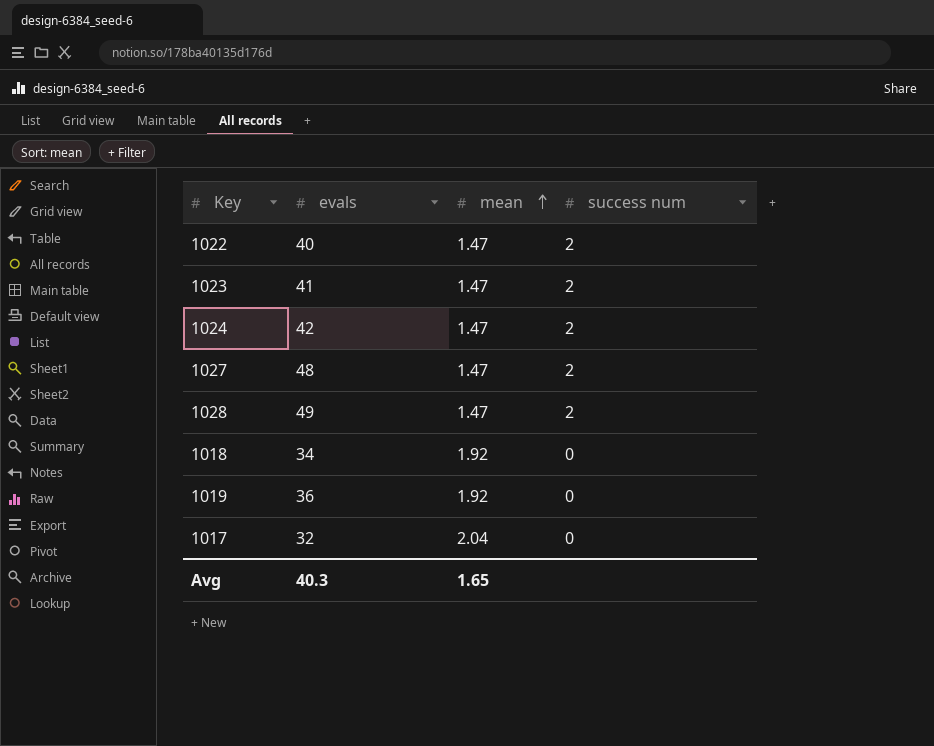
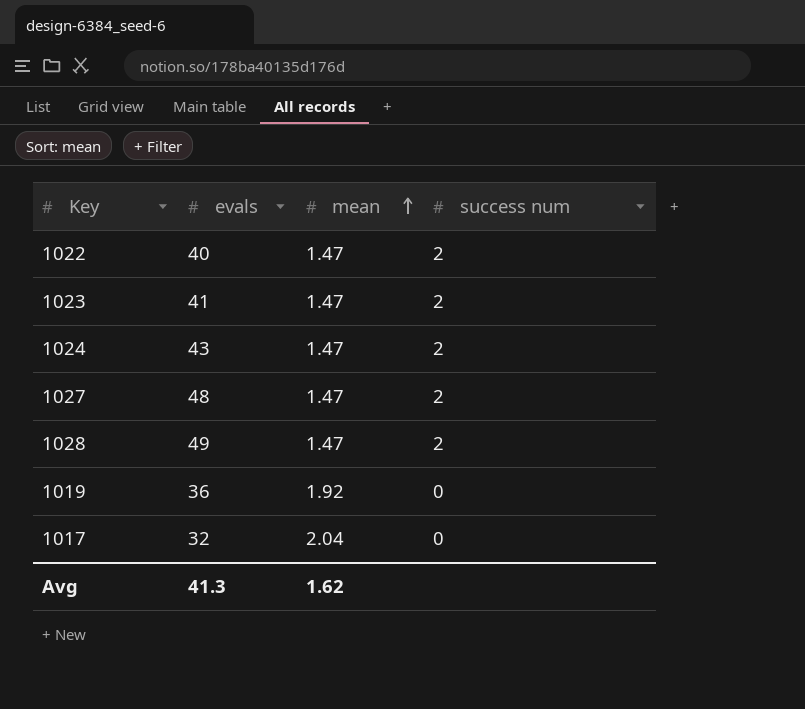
row 1018: 34 | 1.92 | 0 -> none
1024 | evals: 42 -> 43
Avg | evals: 40.3 -> 41.3
Avg | mean: 1.65 -> 1.62

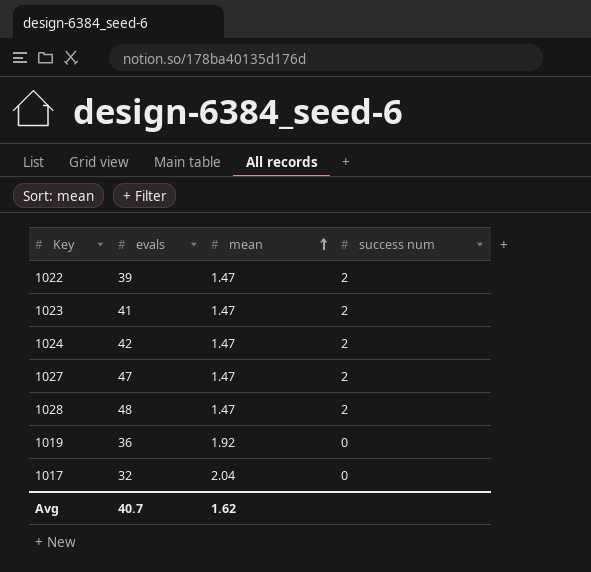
1022 | evals: 40 -> 39
1024 | evals: 43 -> 42
1027 | evals: 48 -> 47
1028 | evals: 49 -> 48
Avg | evals: 41.3 -> 40.7

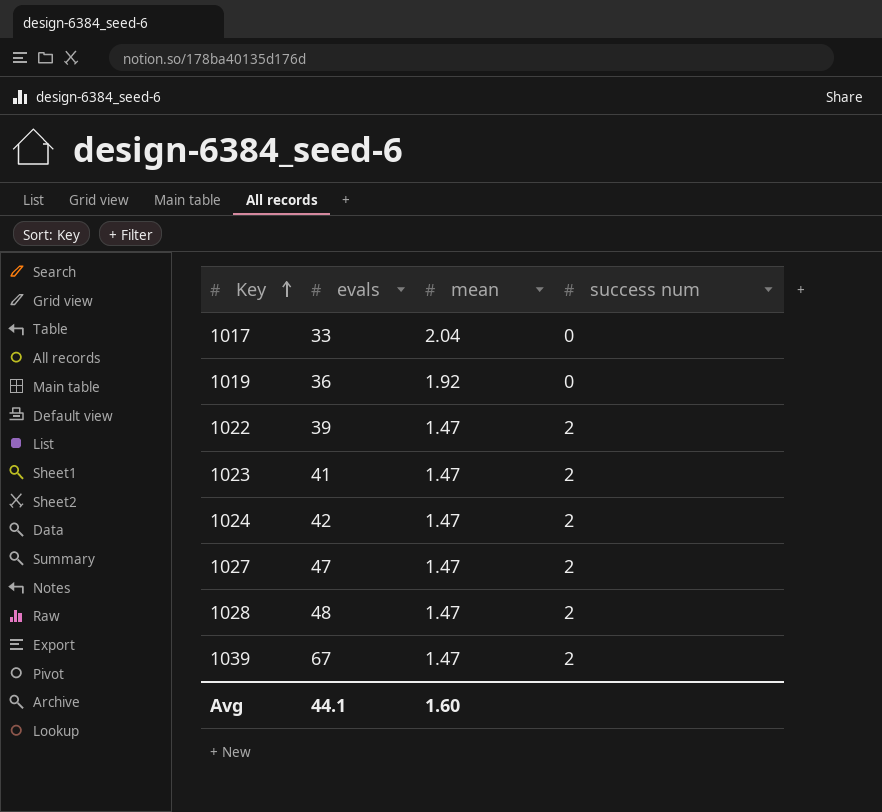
row order: mean ascending -> Key ascending
1017 | evals: 32 -> 33
row 1039: none -> 67 | 1.47 | 2
Avg | evals: 40.7 -> 44.1
Avg | mean: 1.62 -> 1.60

